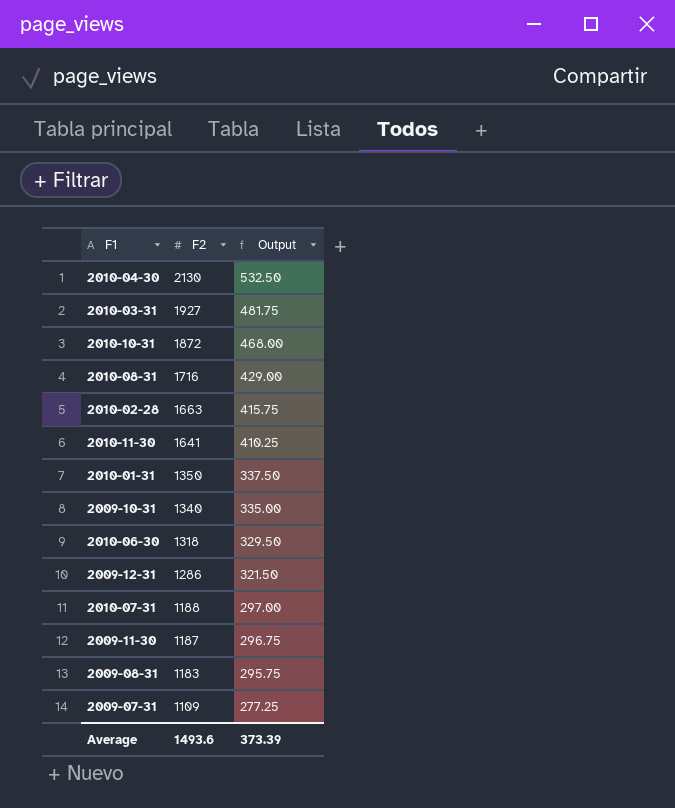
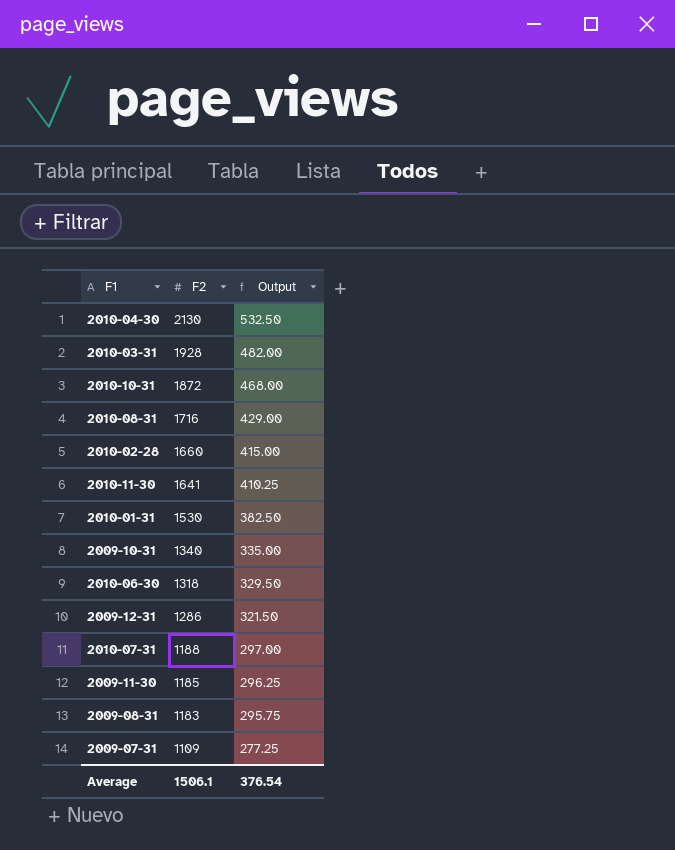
2010-03-31 | F2: 1927 -> 1928
2010-03-31 | Output: 481.75 -> 482.00
2010-02-28 | F2: 1663 -> 1660
2010-02-28 | Output: 415.75 -> 415.00
2010-01-31 | F2: 1350 -> 1530
2010-01-31 | Output: 337.50 -> 382.50
2009-11-30 | F2: 1187 -> 1185
2009-11-30 | Output: 296.75 -> 296.25
Average | F2: 1493.6 -> 1506.1
Average | Output: 373.39 -> 376.54

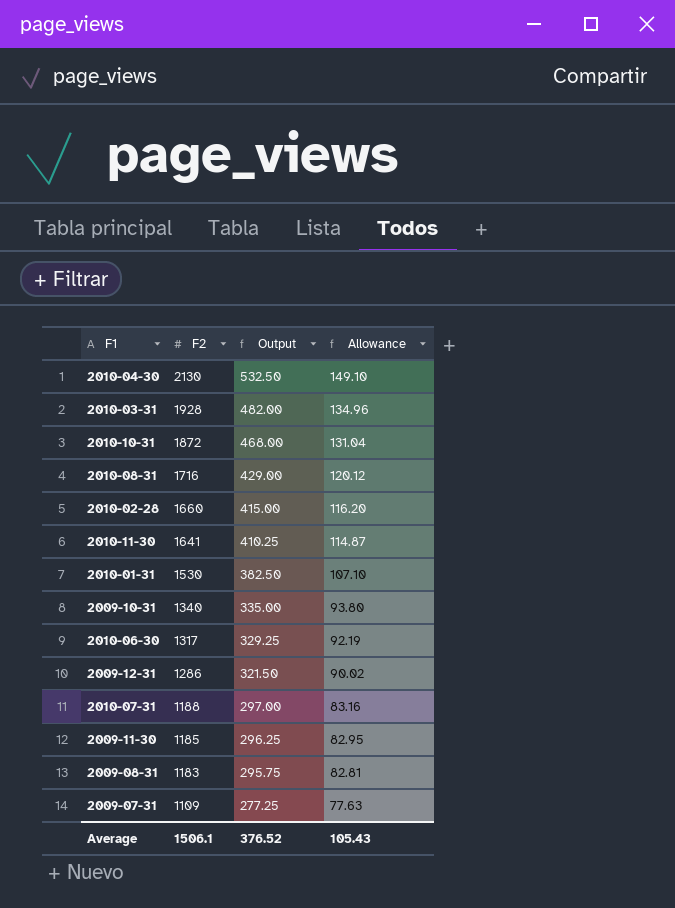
column Allowance | formula: none -> [F2] * 0.07
2010-06-30 | F2: 1318 -> 1317
2010-06-30 | Output: 329.50 -> 329.25
Average | Output: 376.54 -> 376.52

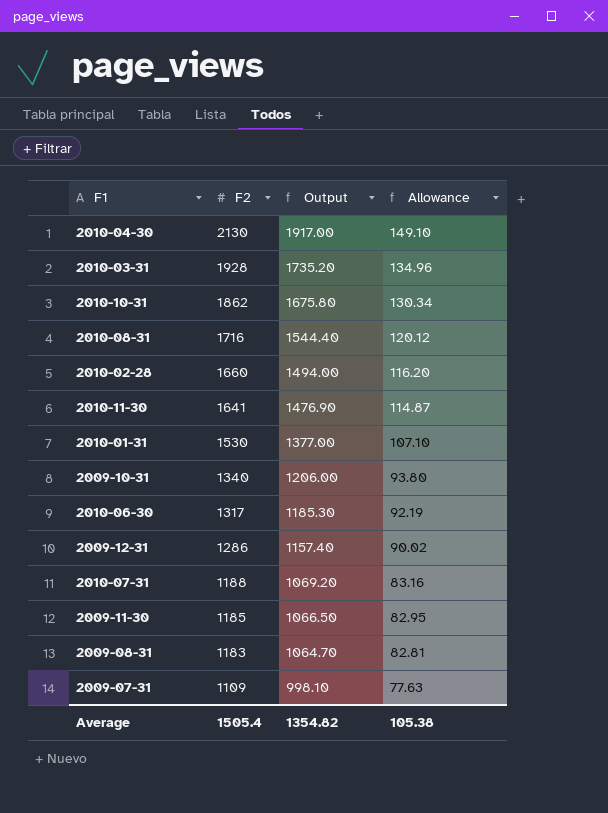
column Output | formula: [F2] * 0.25 -> [F2] * 0.9
2010-10-31 | F2: 1872 -> 1862
2010-10-31 | Allowance: 131.04 -> 130.34
Average | F2: 1506.1 -> 1505.4
Average | Output: 376.52 -> 1354.82
Average | Allowance: 105.43 -> 105.38

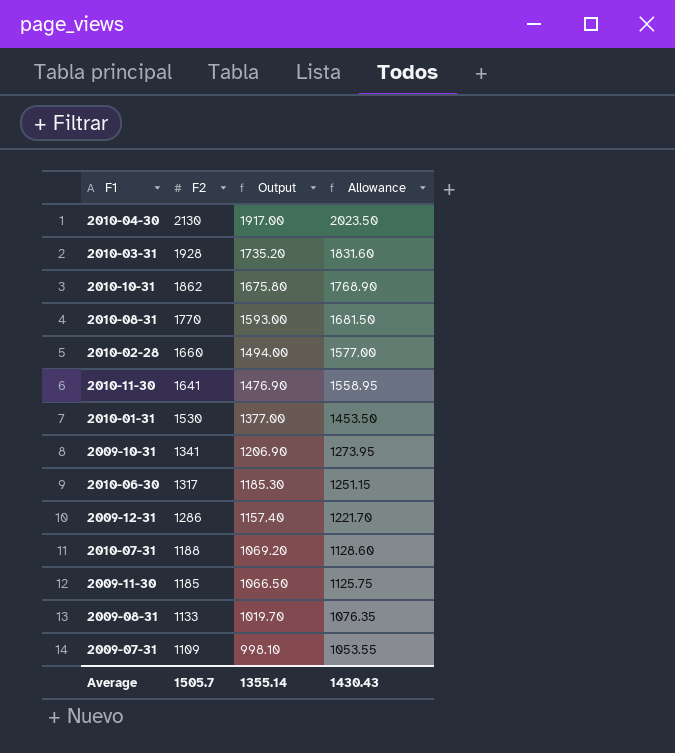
column Allowance | formula: [F2] * 0.07 -> [F2] * 0.95
2010-08-31 | F2: 1716 -> 1770
2010-08-31 | Output: 1544.40 -> 1593.00
2009-10-31 | F2: 1340 -> 1341
2009-10-31 | Output: 1206.00 -> 1206.90
2009-08-31 | F2: 1183 -> 1133
2009-08-31 | Output: 1064.70 -> 1019.70
Average | F2: 1505.4 -> 1505.7
Average | Output: 1354.82 -> 1355.14
Average | Allowance: 105.38 -> 1430.43

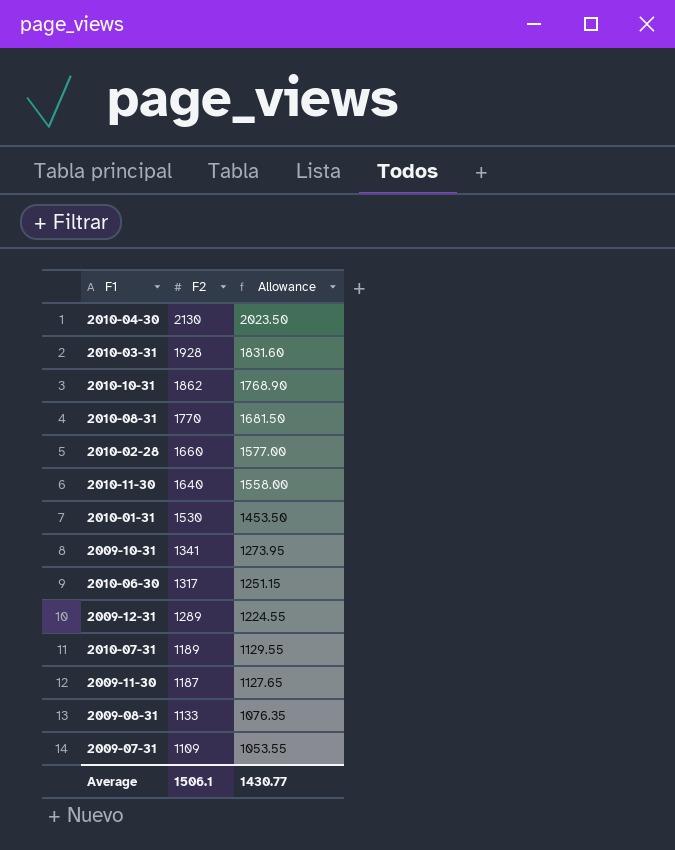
column Output | formula: [F2] * 0.9 -> none
2010-11-30 | F2: 1641 -> 1640
2010-11-30 | Allowance: 1558.95 -> 1558.00
2009-12-31 | F2: 1286 -> 1289
2009-12-31 | Allowance: 1221.70 -> 1224.55
2010-07-31 | F2: 1188 -> 1189
2010-07-31 | Allowance: 1128.60 -> 1129.55
2009-11-30 | F2: 1185 -> 1187
2009-11-30 | Allowance: 1125.75 -> 1127.65
Average | F2: 1505.7 -> 1506.1
Average | Allowance: 1430.43 -> 1430.77

